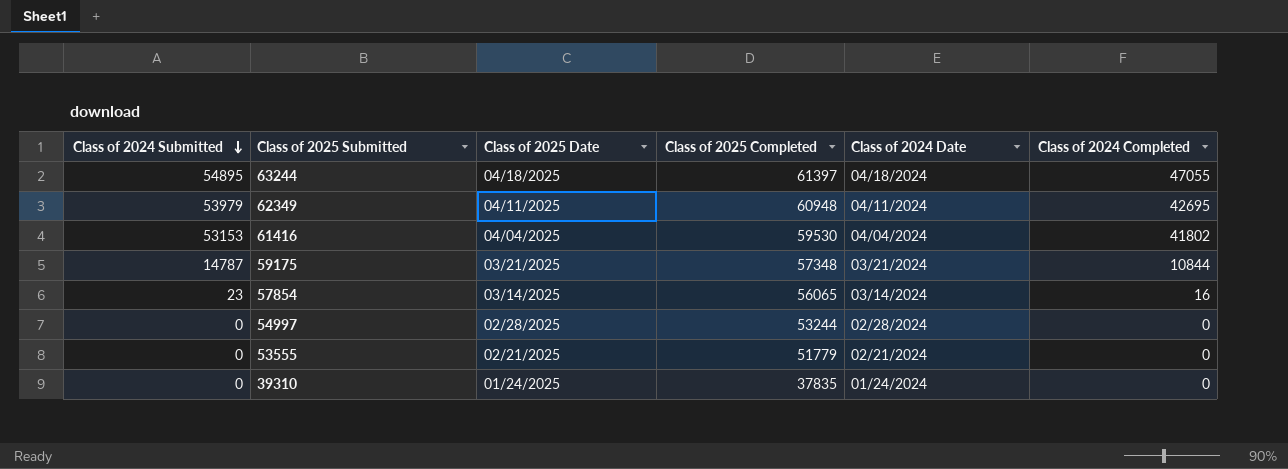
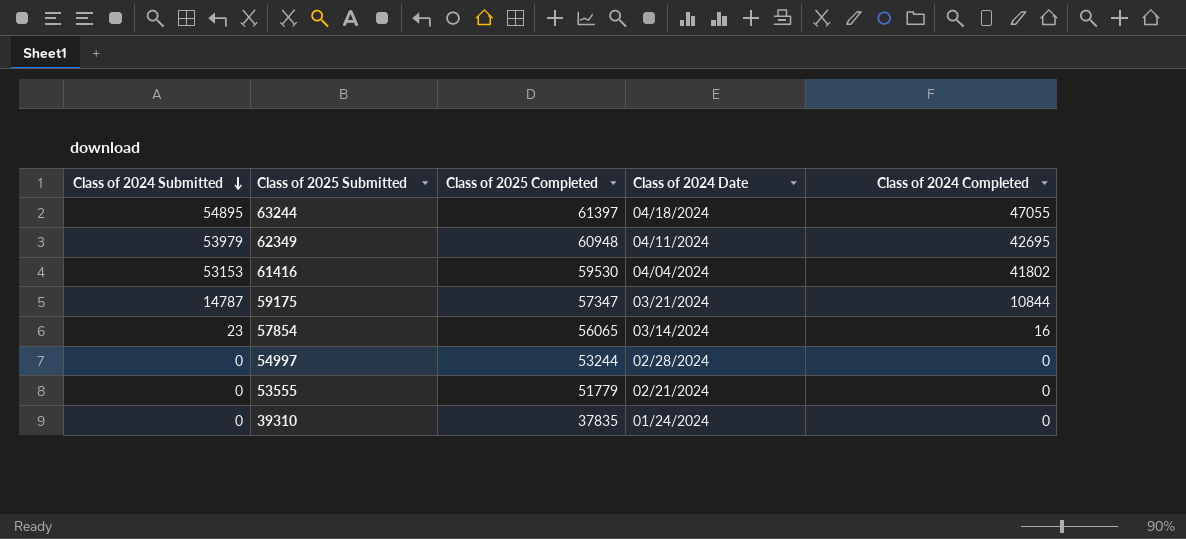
column Class of 2025 Date | position: 3 -> none
59175 | Class of 2025 Completed: 57348 -> 57347

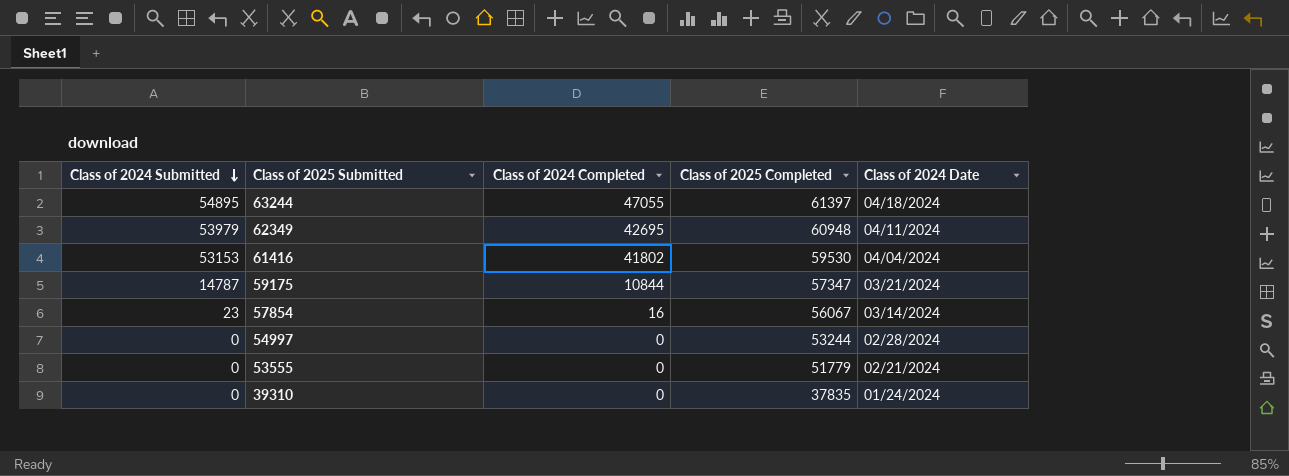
column Class of 2024 Completed | position: 5 -> 3
57854 | Class of 2025 Completed: 56065 -> 56067

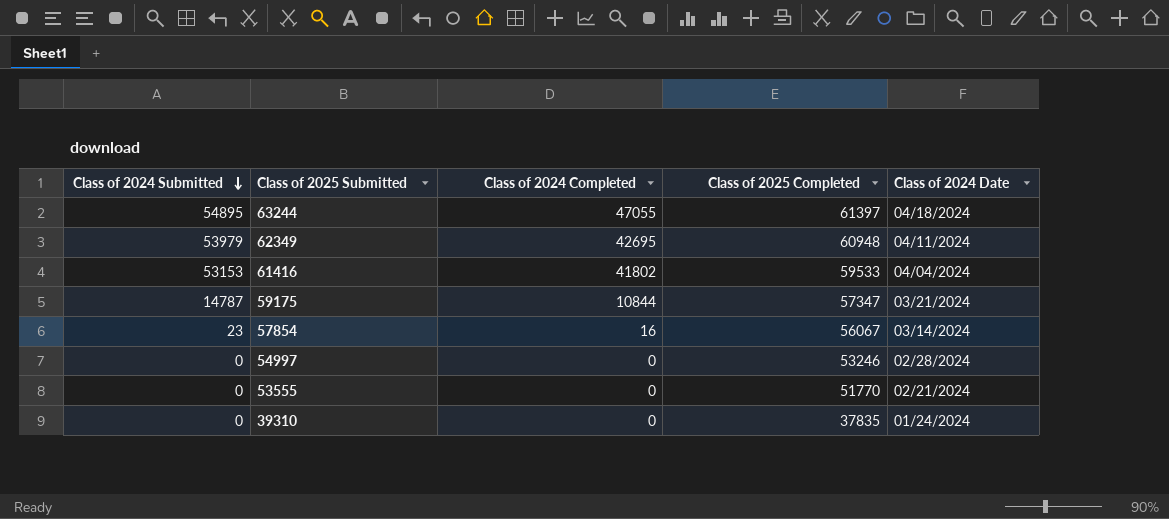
61416 | Class of 2025 Completed: 59530 -> 59533
54997 | Class of 2025 Completed: 53244 -> 53246
53555 | Class of 2025 Completed: 51779 -> 51770

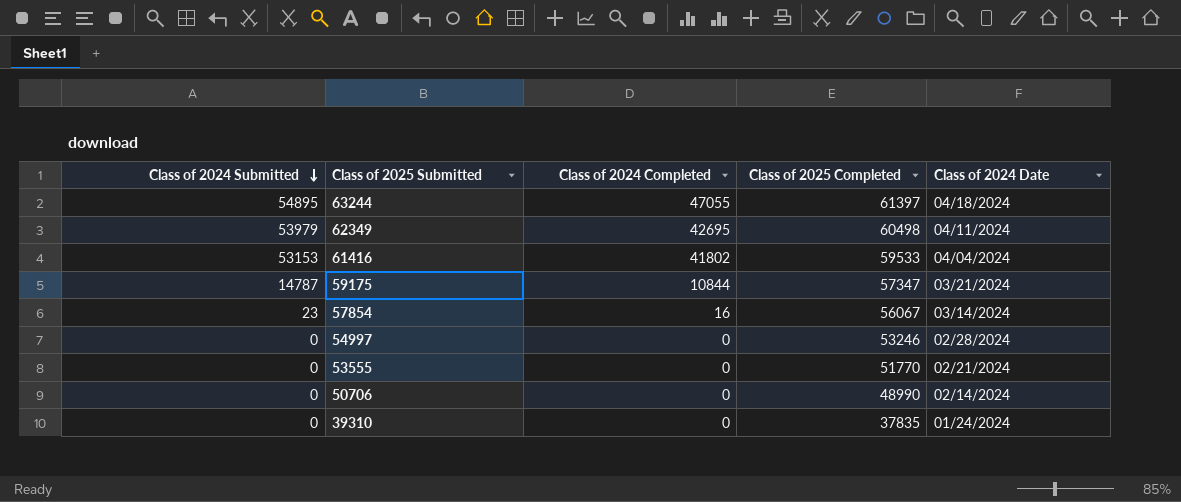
62349 | Class of 2025 Completed: 60948 -> 60498
row 50706: none -> 0 | 0 | 48990 | 02/14/2024

